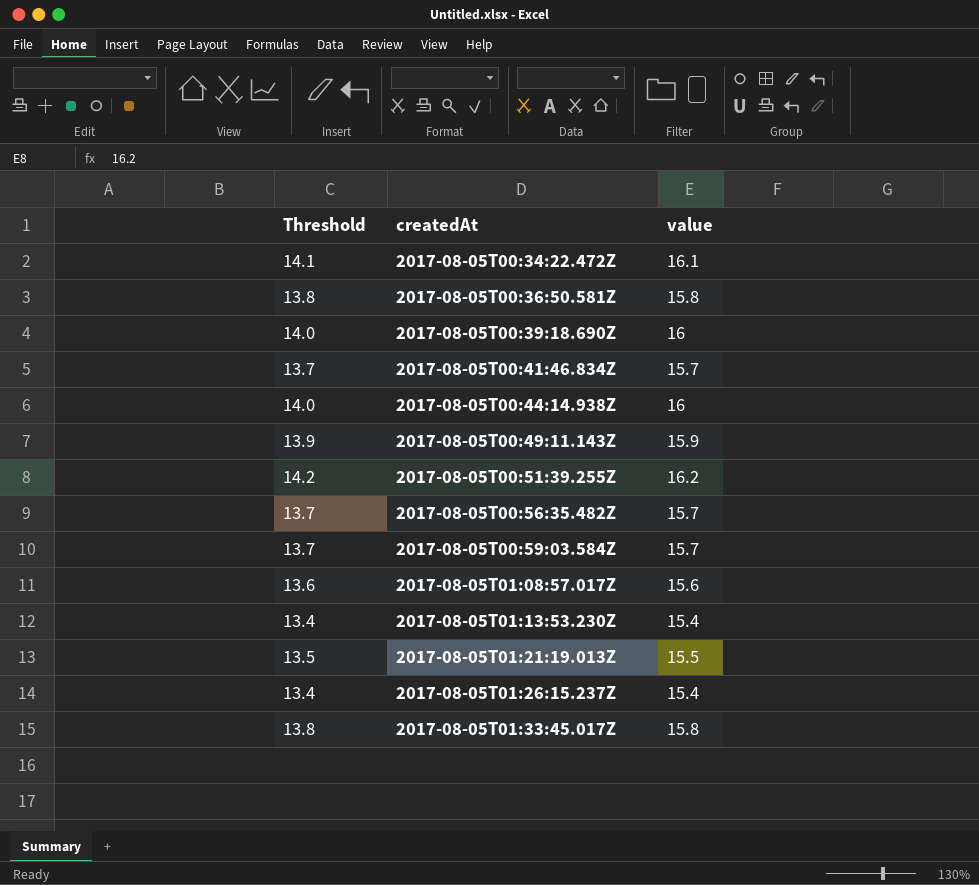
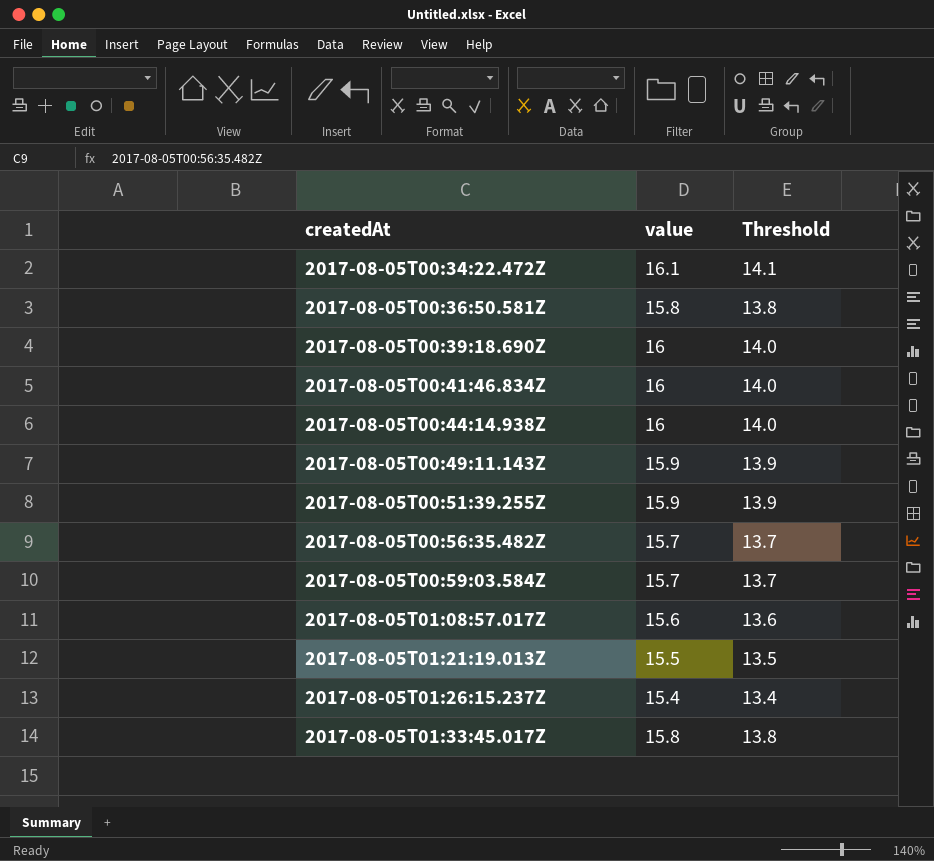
column Threshold | position: 1 -> 3
row 2017-08-05T01:13:53.230Z: 13.4 | 15.4 -> none
2017-08-05T00:41:46.834Z | value: 15.7 -> 16
2017-08-05T00:41:46.834Z | Threshold: 13.7 -> 14.0
2017-08-05T00:51:39.255Z | value: 16.2 -> 15.9
2017-08-05T00:51:39.255Z | Threshold: 14.2 -> 13.9

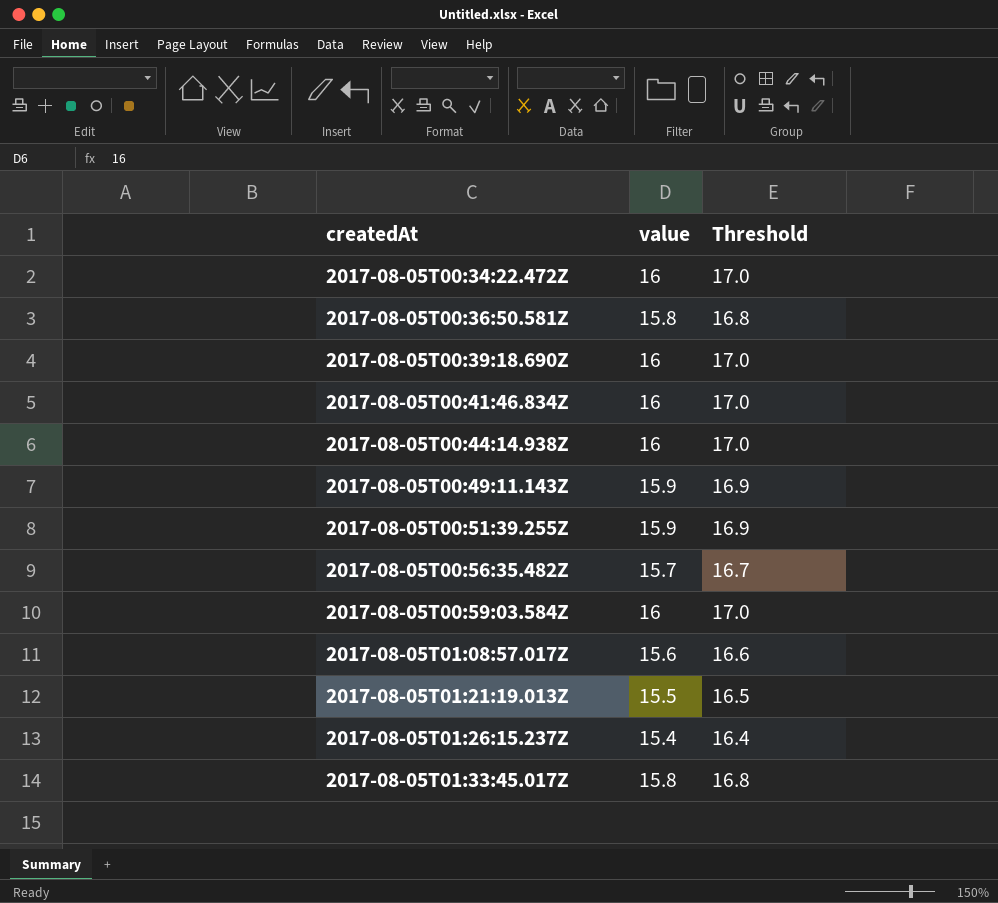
column Threshold | formula: [value] - 2 -> [value] + 1
2017-08-05T00:34:22.472Z | value: 16.1 -> 16
2017-08-05T00:59:03.584Z | value: 15.7 -> 16

